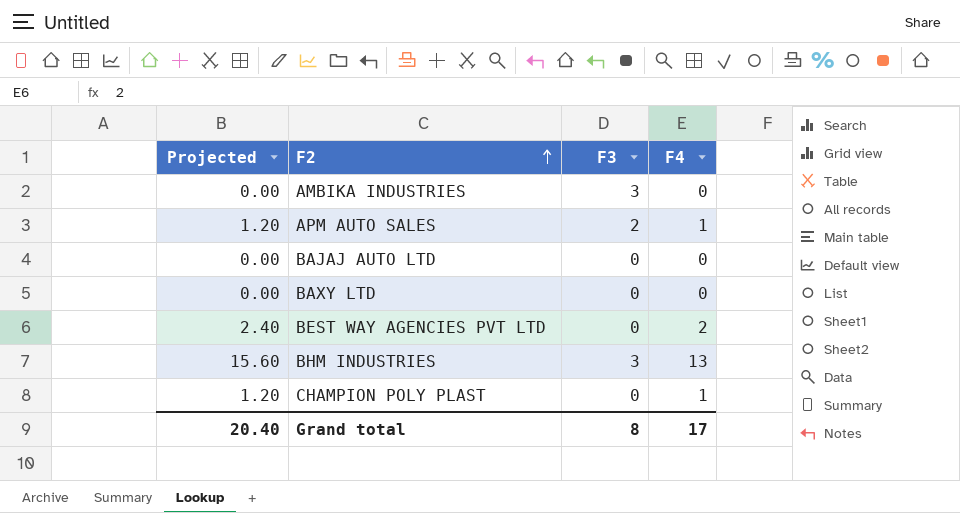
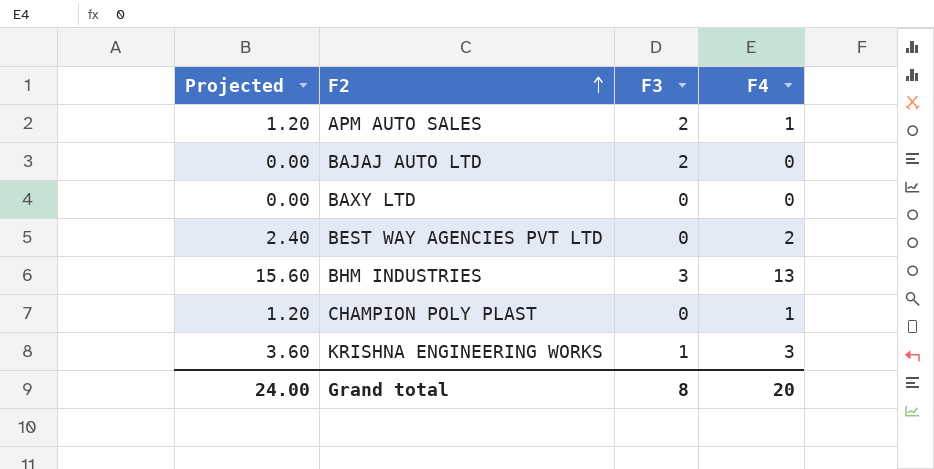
row AMBIKA INDUSTRIES: 0.00 | 3 | 0 -> none
BAJAJ AUTO LTD | F3: 0 -> 2
row KRISHNA ENGINEERING WORKS: none -> 3.60 | 1 | 3
Grand total | Projected: 20.40 -> 24.00
Grand total | F4: 17 -> 20

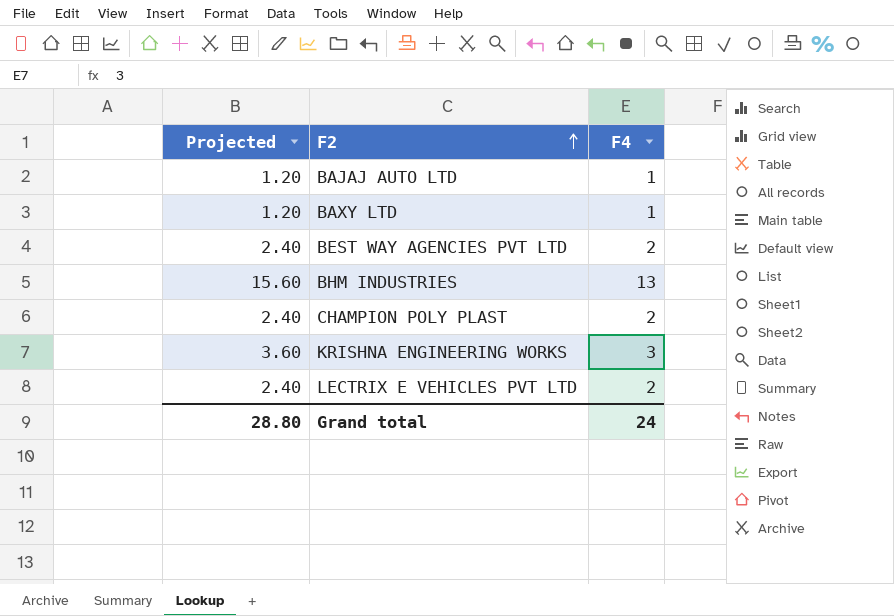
column F3 | position: 3 -> none
row APM AUTO SALES: 1.20 | 2 | 1 -> none
BAJAJ AUTO LTD | Projected: 0.00 -> 1.20
BAJAJ AUTO LTD | F4: 0 -> 1
BAXY LTD | Projected: 0.00 -> 1.20
BAXY LTD | F4: 0 -> 1
CHAMPION POLY PLAST | Projected: 1.20 -> 2.40
CHAMPION POLY PLAST | F4: 1 -> 2
row LECTRIX E VEHICLES PVT LTD: none -> 2.40 | 2
Grand total | Projected: 24.00 -> 28.80
Grand total | F4: 20 -> 24

